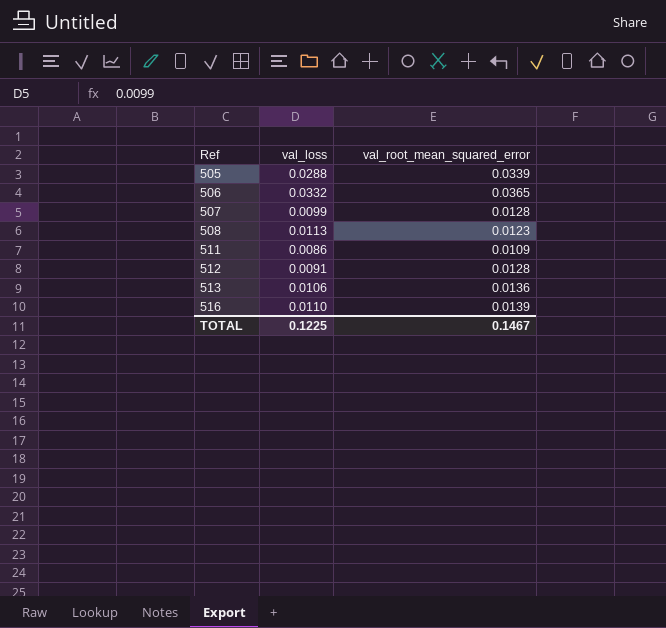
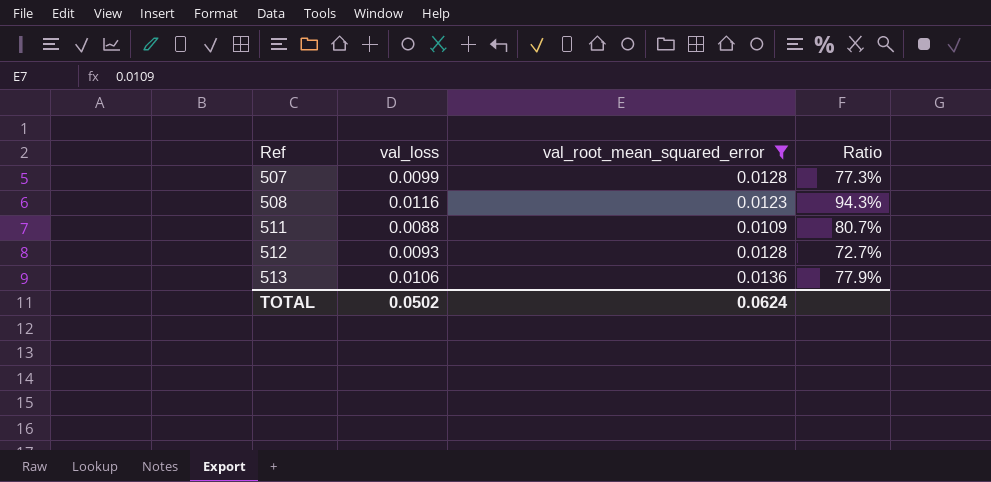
filter: none -> val_root_mean_squared_error <= 0.0136
column Ratio | formula: none -> [val_loss] / [val_root_mean_squared_error]
508 | val_loss: 0.0113 -> 0.0116
511 | val_loss: 0.0086 -> 0.0088
512 | val_loss: 0.0091 -> 0.0093
TOTAL | val_loss: 0.1225 -> 0.0502
TOTAL | val_root_mean_squared_error: 0.1467 -> 0.0624

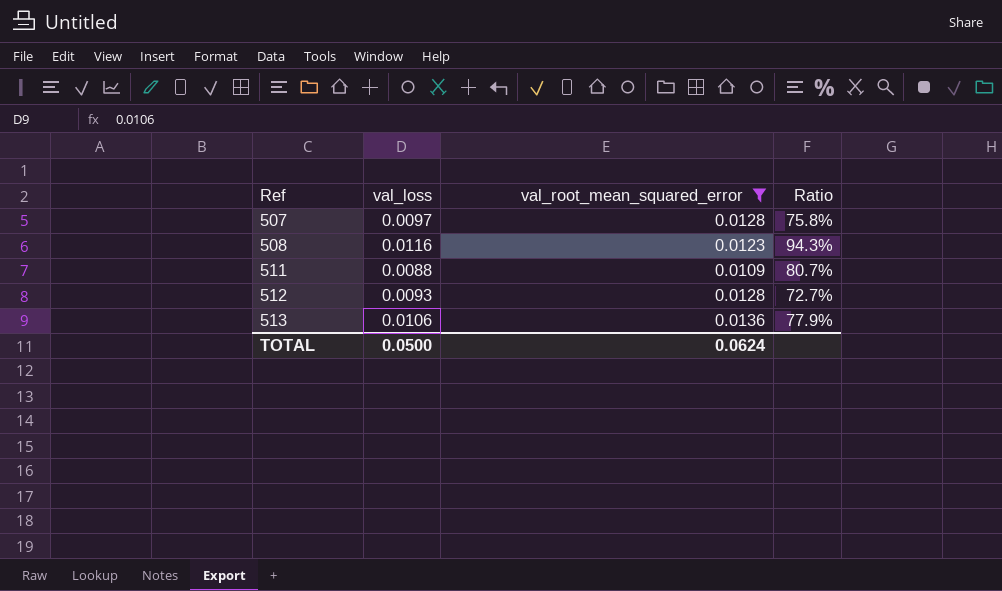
507 | val_loss: 0.0099 -> 0.0097
507 | Ratio: 77.3% -> 75.8%
TOTAL | val_loss: 0.0502 -> 0.0500

